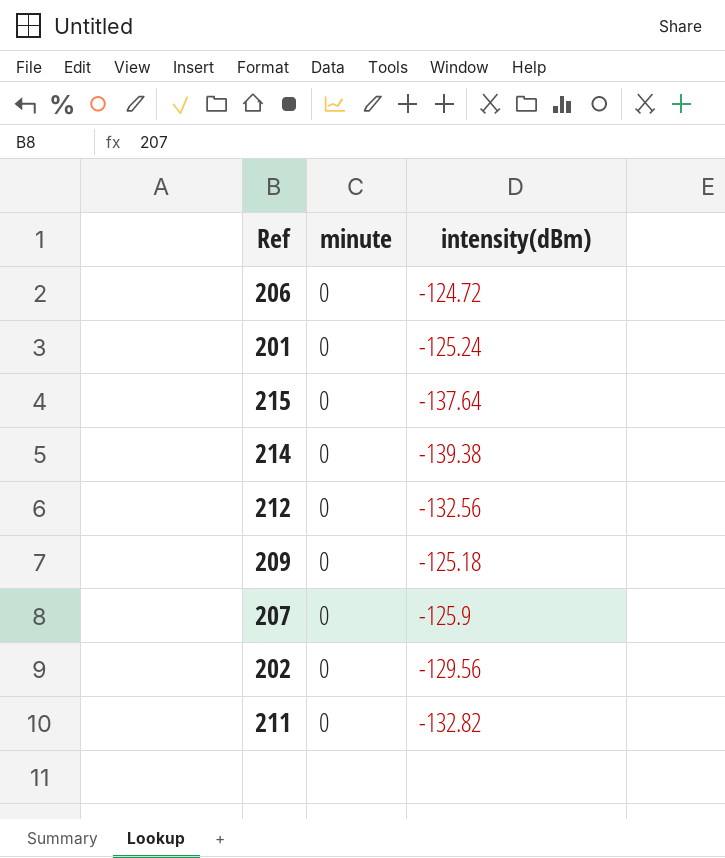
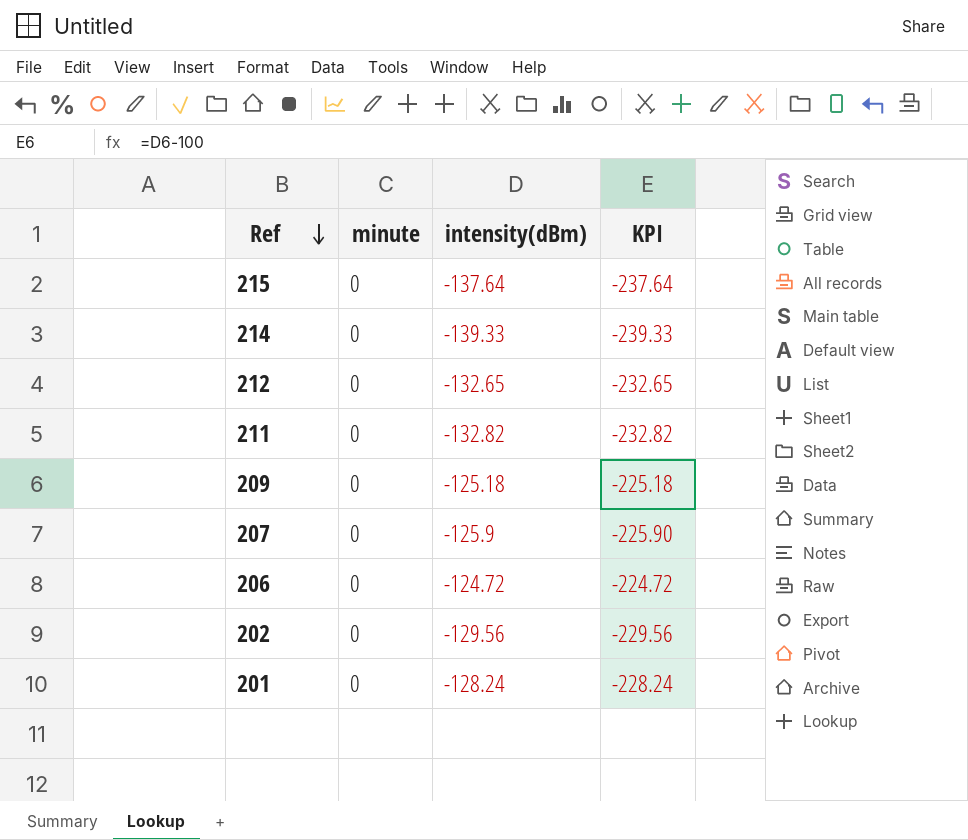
row order: none -> Ref descending
column KPI | formula: none -> [intensity(dBm)] - 100
214 | intensity(dBm): -139.38 -> -139.33
212 | intensity(dBm): -132.56 -> -132.65
201 | intensity(dBm): -125.24 -> -128.24

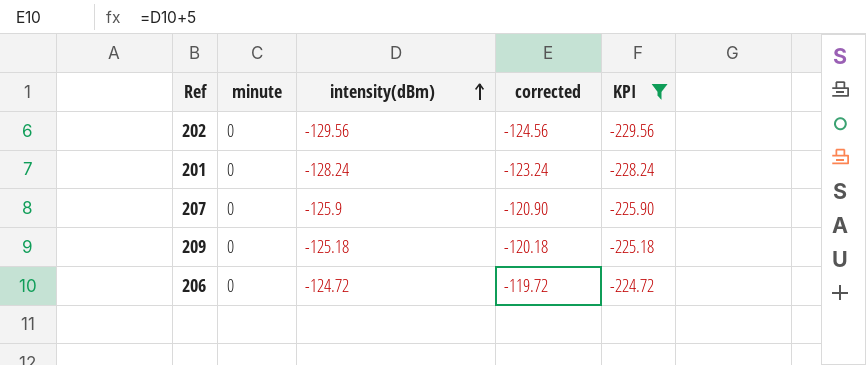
filter: none -> KPI >= -229.56
row order: Ref descending -> intensity(dBm) ascending
column corrected | formula: none -> [intensity(dBm)] + 5

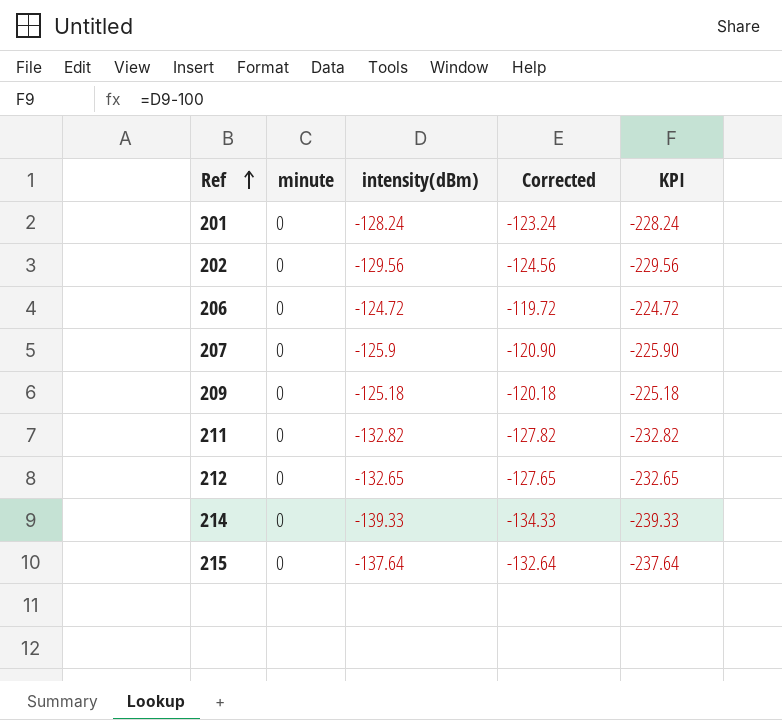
filter: KPI >= -229.56 -> none
row order: intensity(dBm) ascending -> Ref ascending
column name: corrected -> Corrected

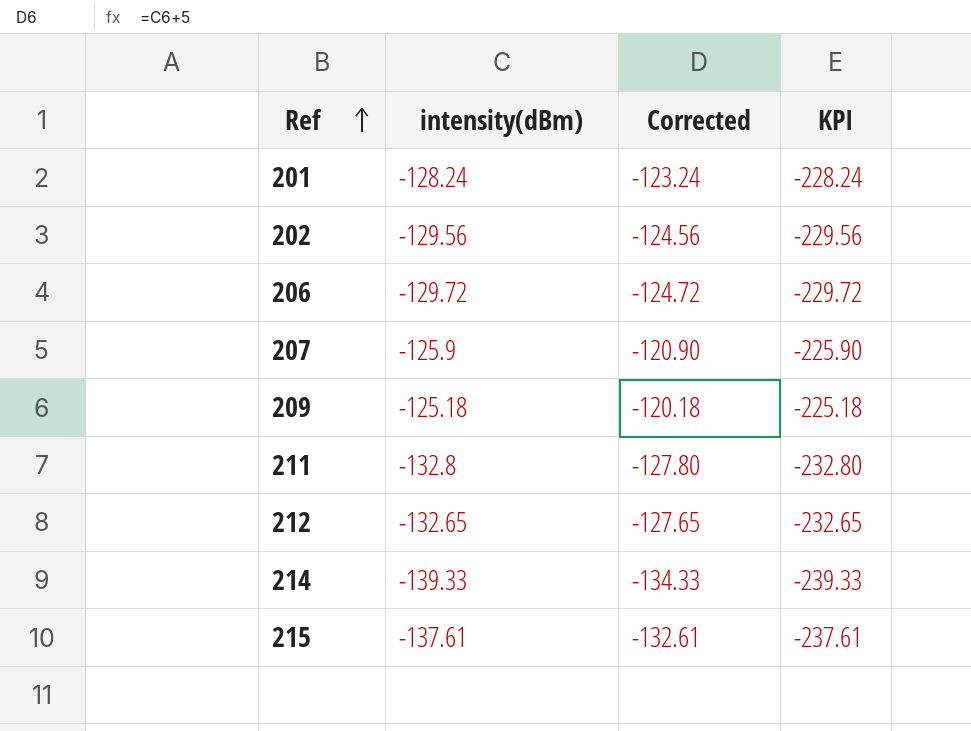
column minute | position: 2 -> none
206 | intensity(dBm): -124.72 -> -129.72
206 | Corrected: -119.72 -> -124.72
206 | KPI: -224.72 -> -229.72
211 | intensity(dBm): -132.82 -> -132.8
211 | Corrected: -127.82 -> -127.80
211 | KPI: -232.82 -> -232.80
215 | intensity(dBm): -137.64 -> -137.61
215 | Corrected: -132.64 -> -132.61
215 | KPI: -237.64 -> -237.61

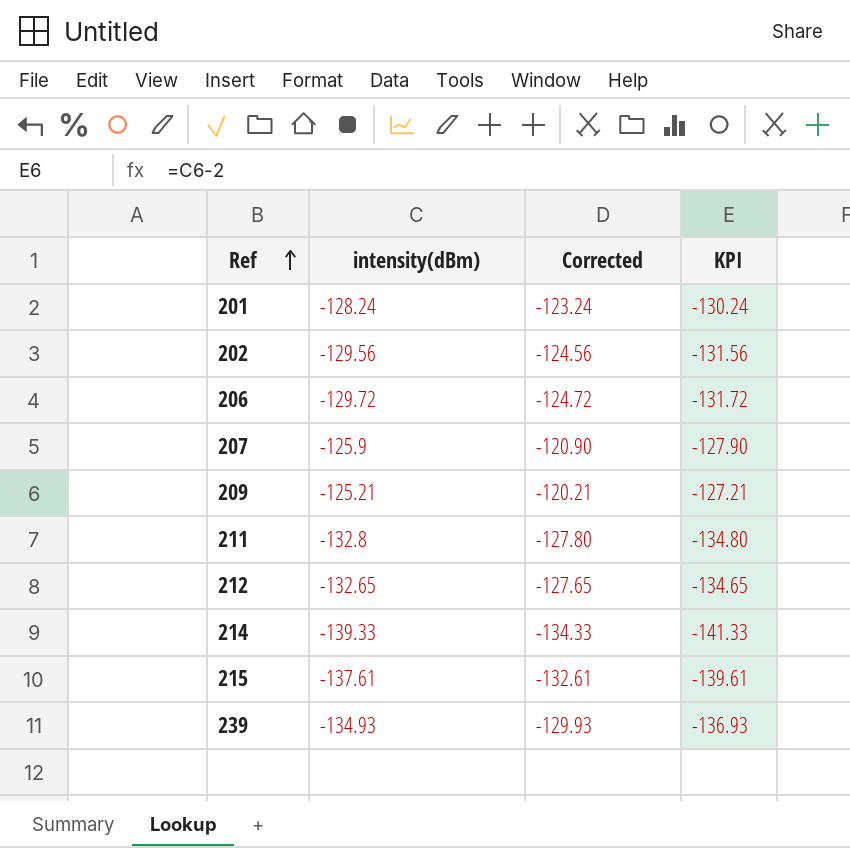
column KPI | formula: [intensity(dBm)] - 100 -> [intensity(dBm)] - 2
209 | intensity(dBm): -125.18 -> -125.21
209 | Corrected: -120.18 -> -120.21
row 239: none -> -134.93 | -129.93 | -136.93

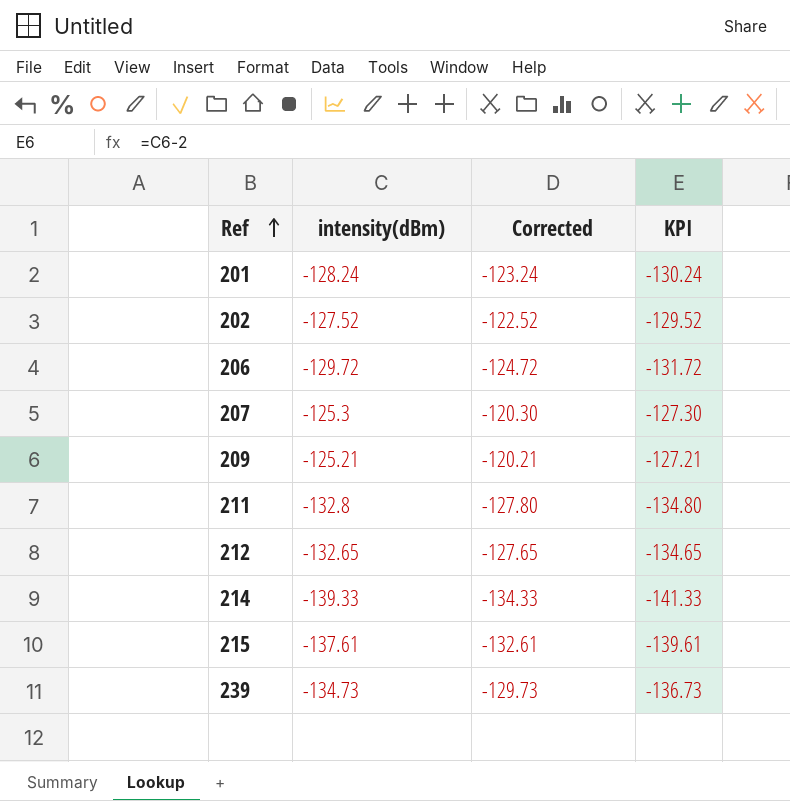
202 | intensity(dBm): -129.56 -> -127.52
202 | Corrected: -124.56 -> -122.52
202 | KPI: -131.56 -> -129.52
207 | intensity(dBm): -125.9 -> -125.3
207 | Corrected: -120.90 -> -120.30
207 | KPI: -127.90 -> -127.30
239 | intensity(dBm): -134.93 -> -134.73
239 | Corrected: -129.93 -> -129.73
239 | KPI: -136.93 -> -136.73

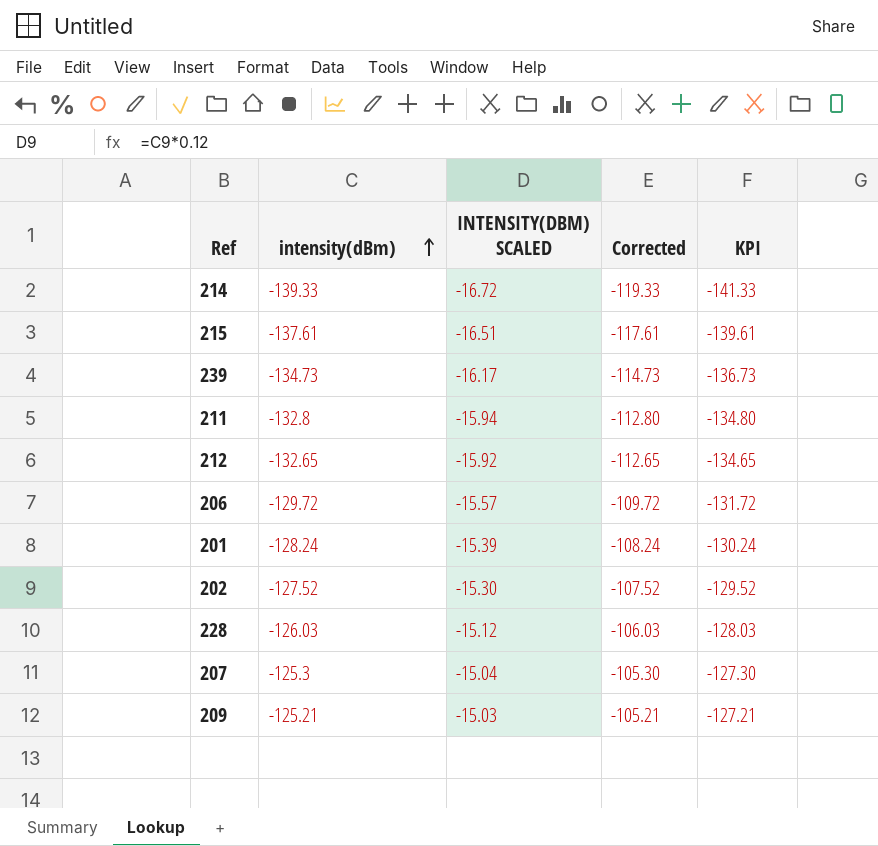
row order: Ref ascending -> intensity(dBm) ascending
column INTENSITY(DBM) SCALED | formula: none -> [intensity(dBm)] * 0.12
column Corrected | formula: [intensity(dBm)] + 5 -> [intensity(dBm)] + 20
row 228: none -> -126.03 | -15.12 | -106.03 | -128.03

